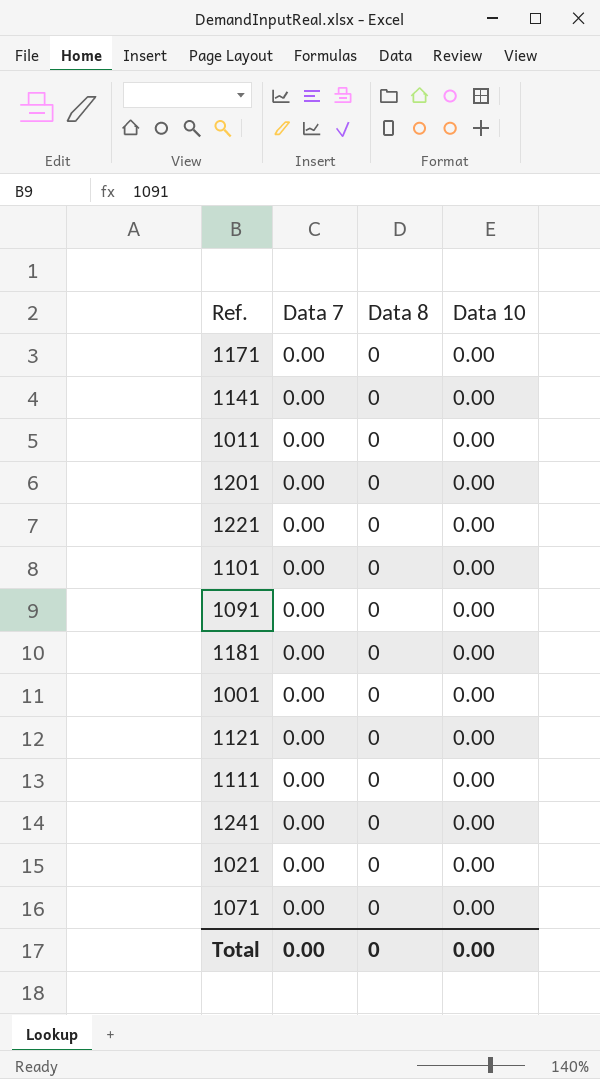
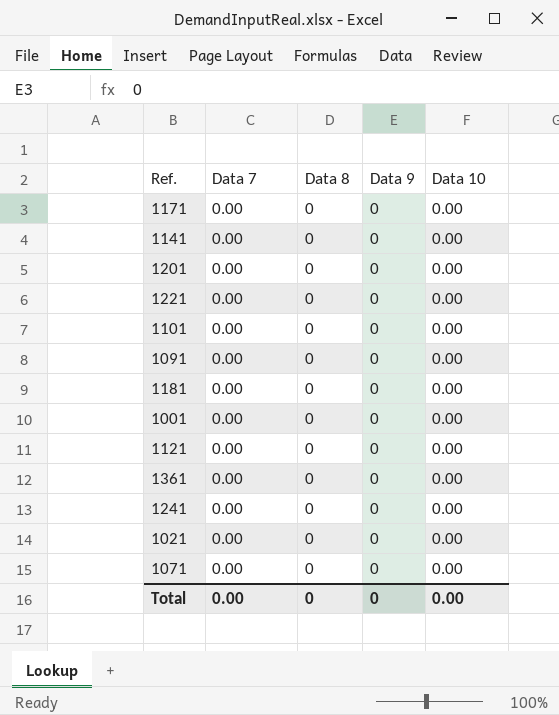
column Data 9 | position: none -> 4
row 1011: 0.00 | 0 | 0.00 -> none
row 1111: 0.00 | 0 | 0.00 -> none
row 1361: none -> 0.00 | 0 | 0 | 0.00

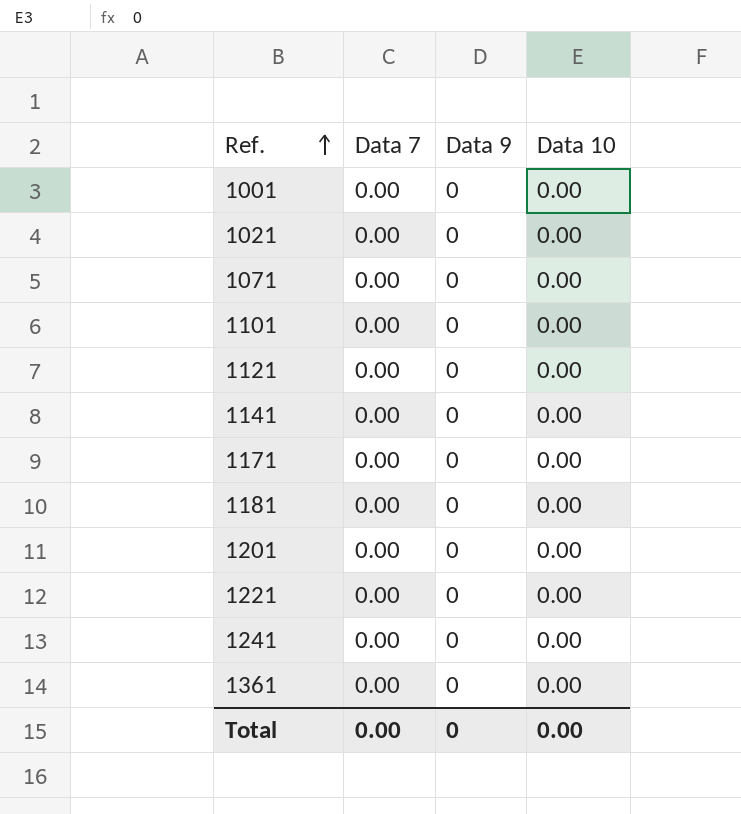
row order: none -> Ref. ascending
column Data 8 | position: 3 -> none
row 1091: 0.00 | 0 | 0 | 0.00 -> none

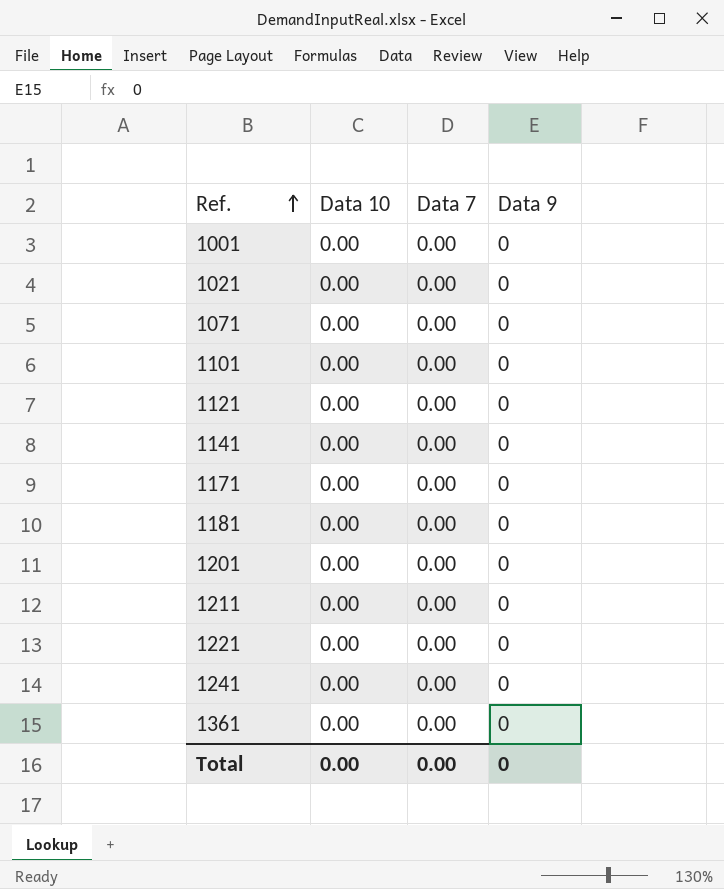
column Data 10 | position: 4 -> 2
row 1211: none -> 0.00 | 0.00 | 0

